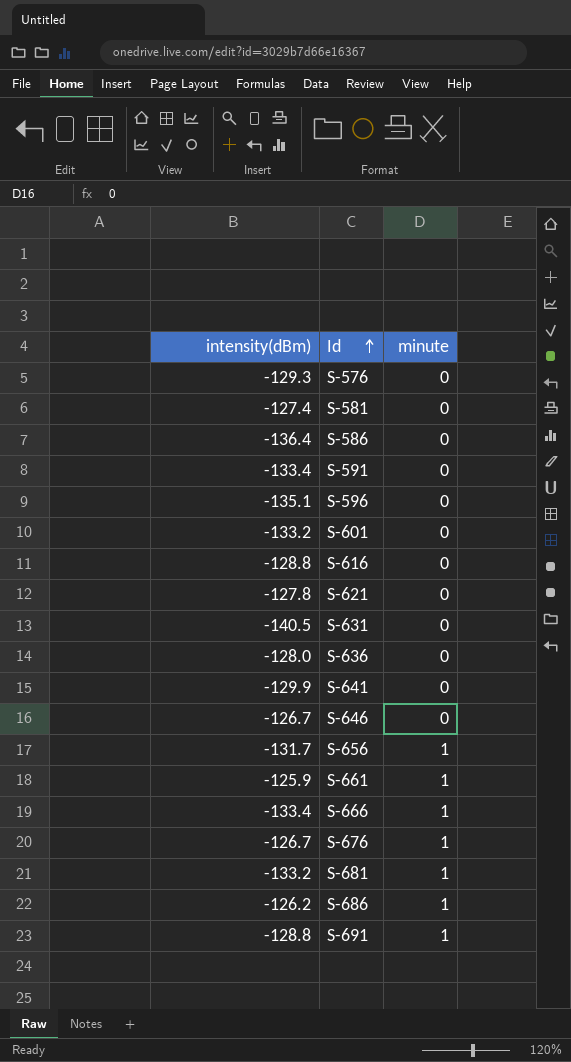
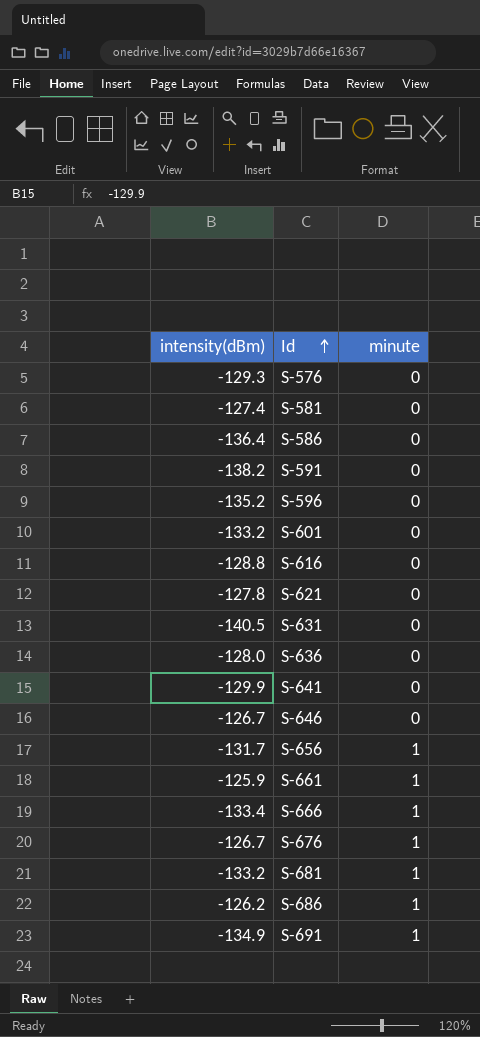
S-591 | intensity(dBm): -133.4 -> -138.2
S-596 | intensity(dBm): -135.1 -> -135.2
S-691 | intensity(dBm): -128.8 -> -134.9

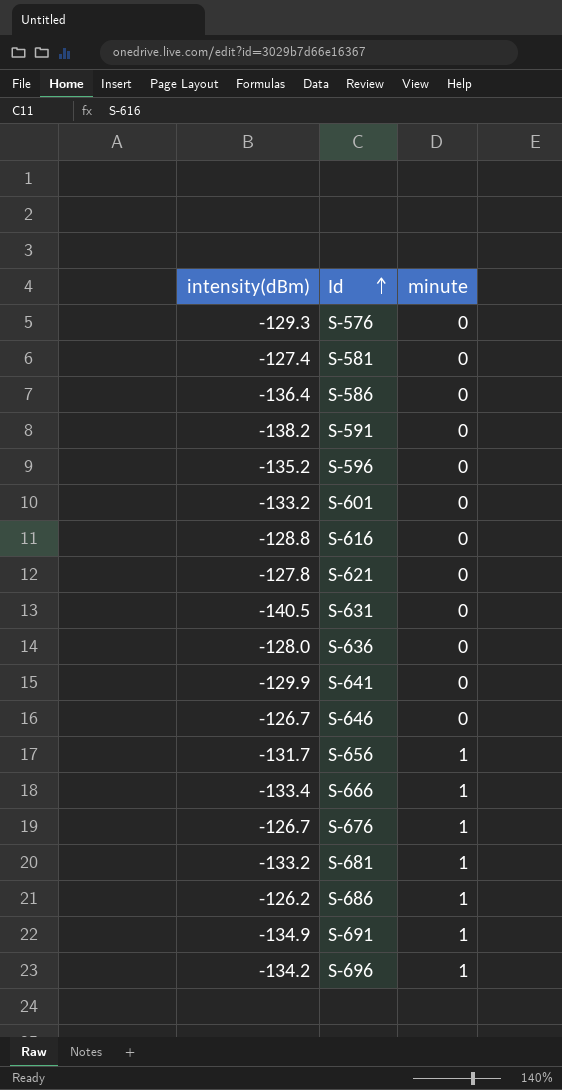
row S-661: -125.9 | 1 -> none
row S-696: none -> -134.2 | 1

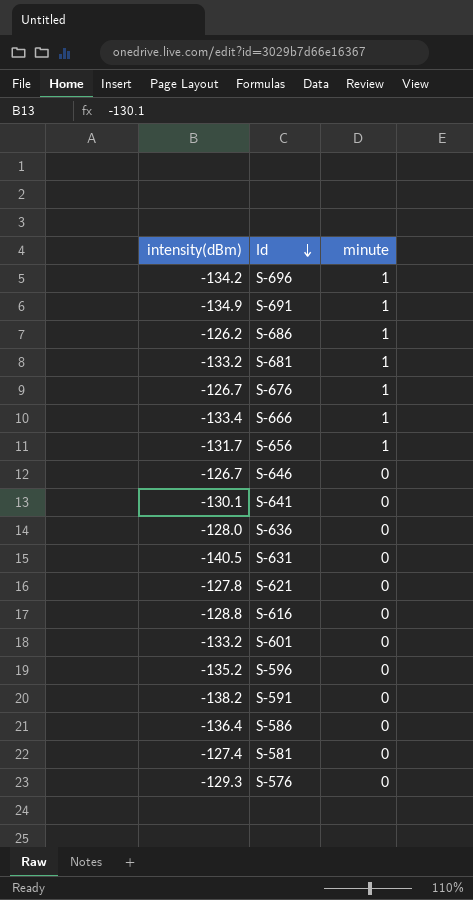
row order: Id ascending -> Id descending
S-641 | intensity(dBm): -129.9 -> -130.1

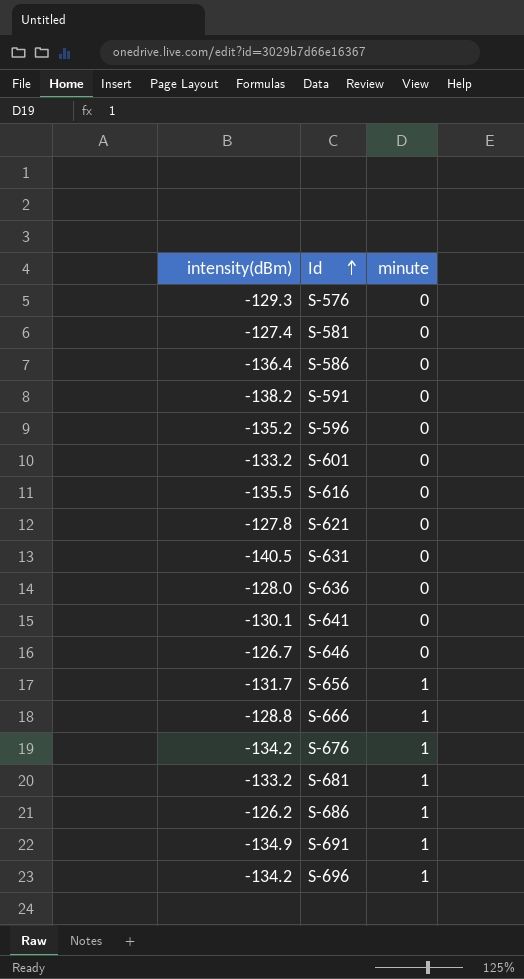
row order: Id descending -> Id ascending
S-616 | intensity(dBm): -128.8 -> -135.5
S-666 | intensity(dBm): -133.4 -> -128.8
S-676 | intensity(dBm): -126.7 -> -134.2

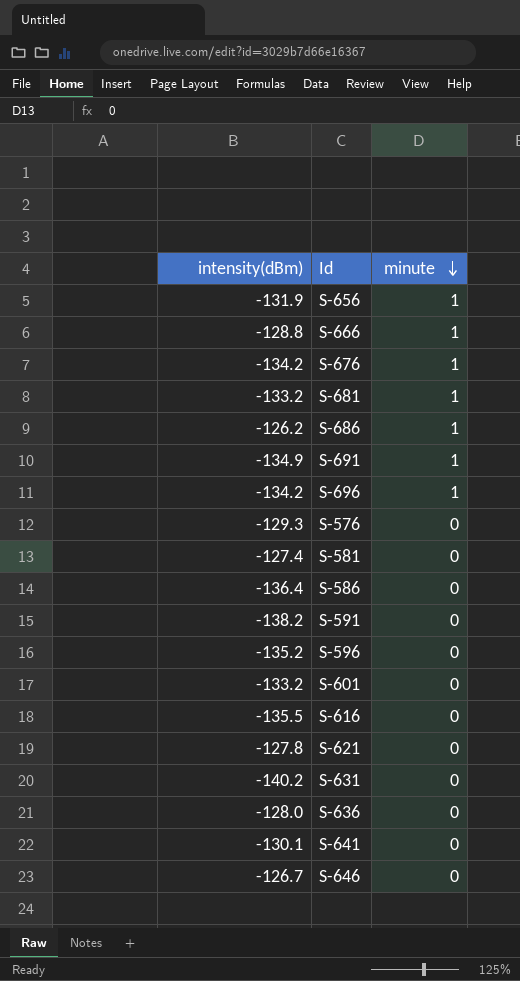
row order: Id ascending -> minute descending
S-656 | intensity(dBm): -131.7 -> -131.9
S-631 | intensity(dBm): -140.5 -> -140.2

